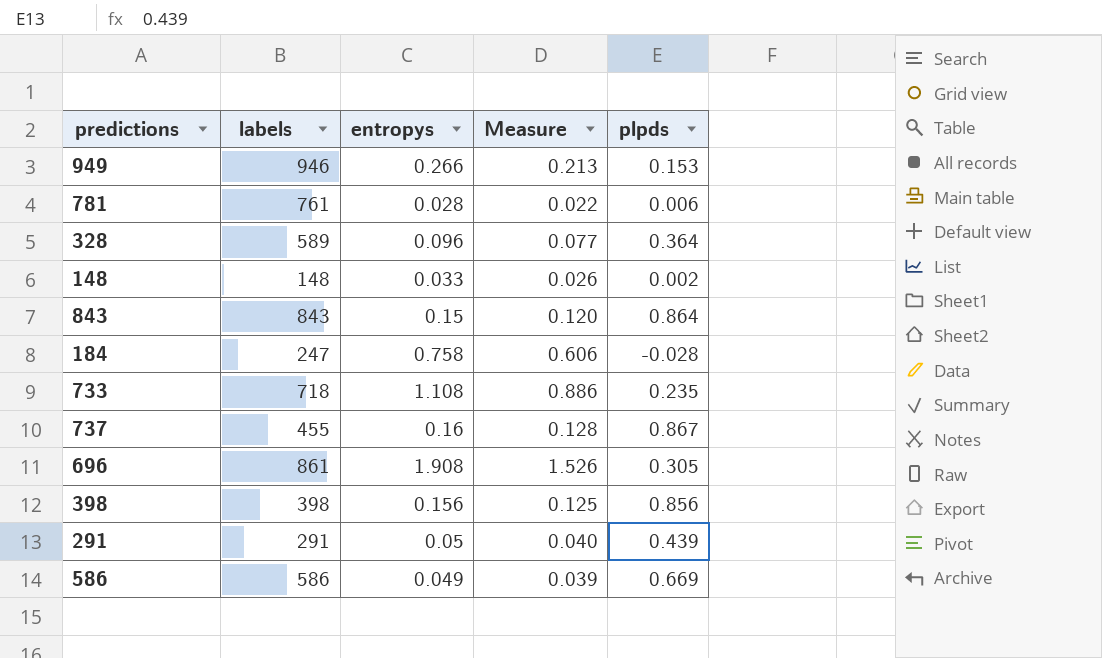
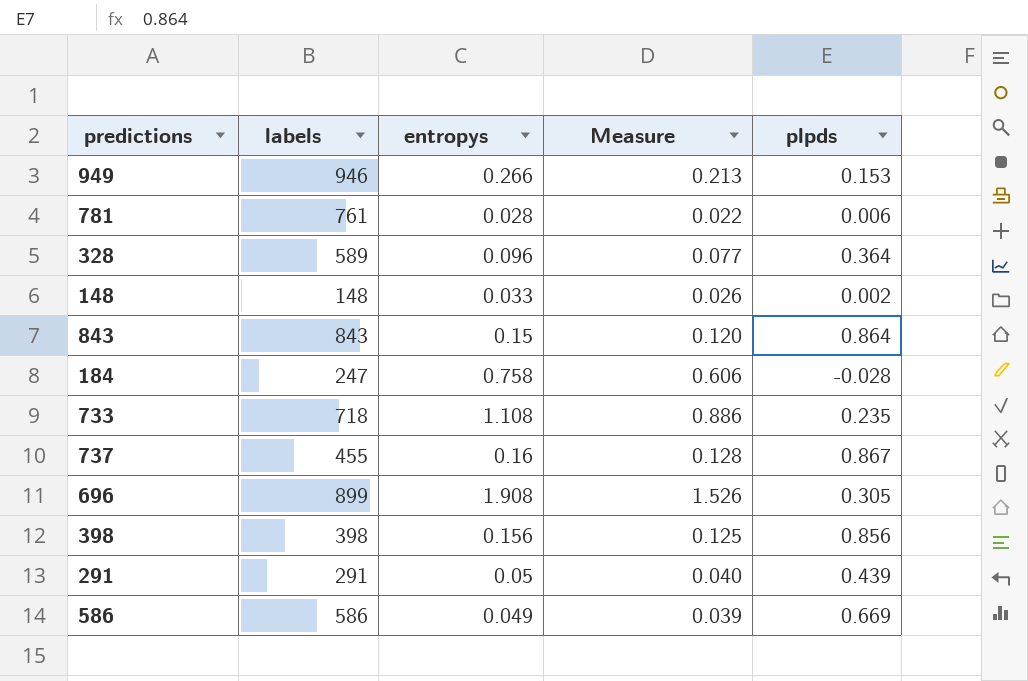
696 | labels: 861 -> 899

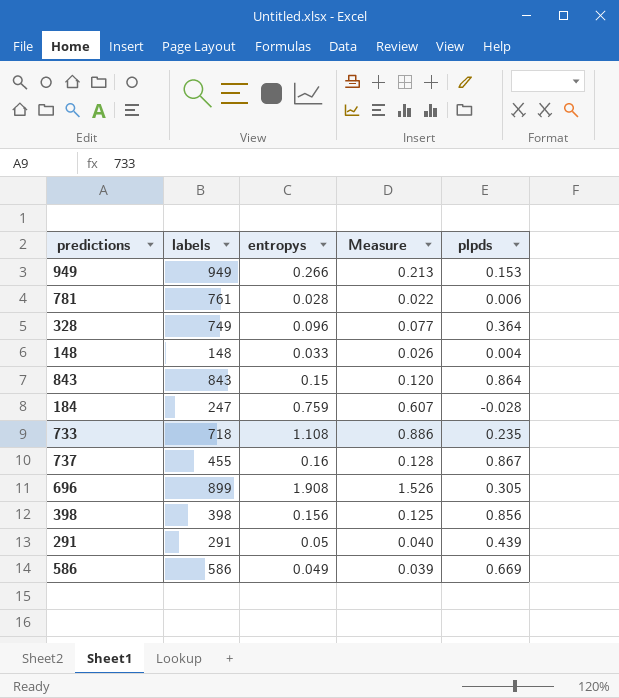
949 | labels: 946 -> 949
328 | labels: 589 -> 749
148 | plpds: 0.002 -> 0.004
184 | entropys: 0.758 -> 0.759
184 | Measure: 0.606 -> 0.607

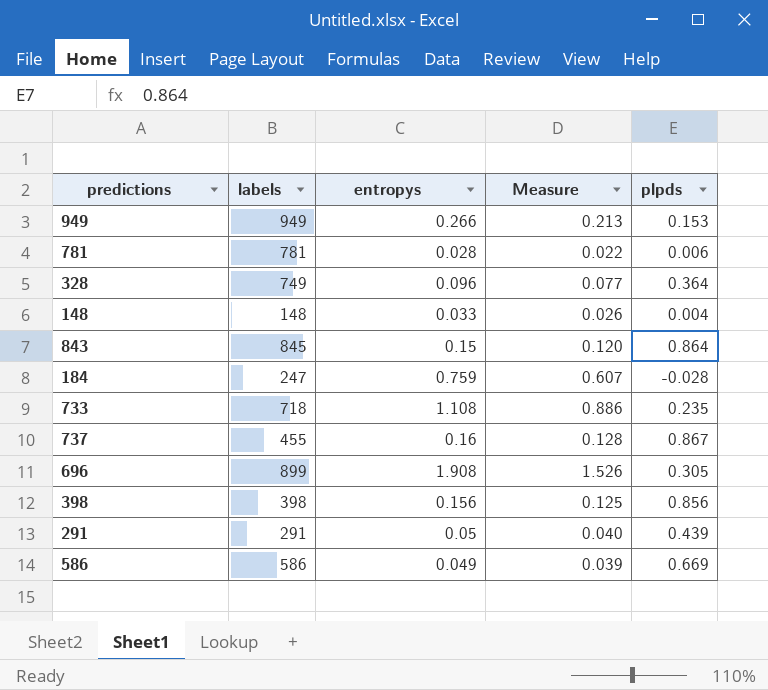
781 | labels: 761 -> 781
843 | labels: 843 -> 845

